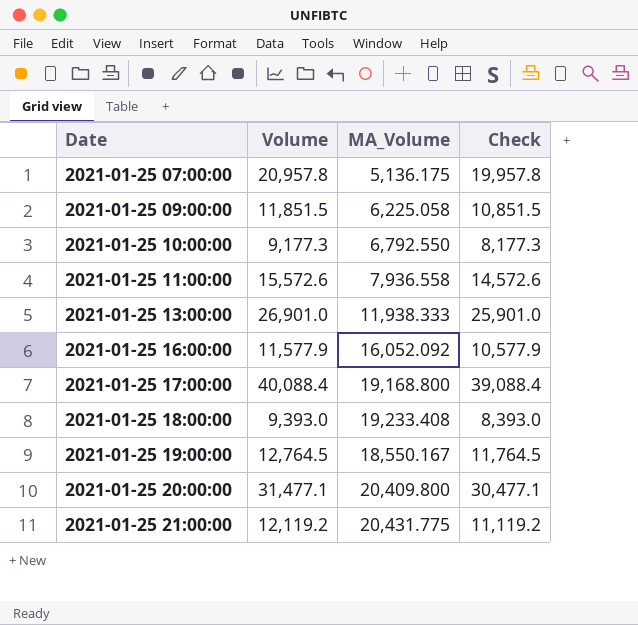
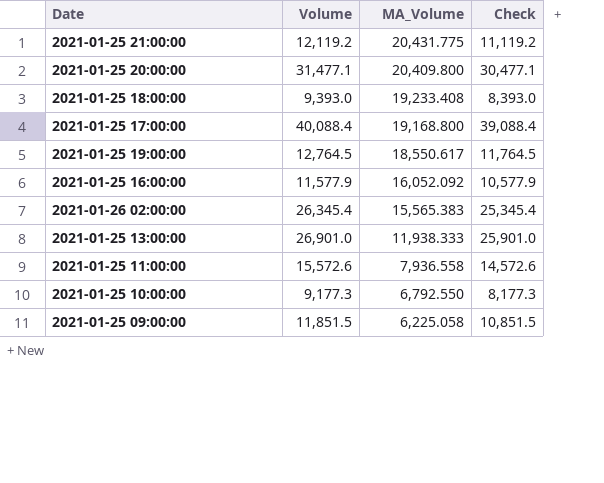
row order: Date ascending -> MA_Volume descending
row 2021-01-25 07:00:00: 20,957.8 | 5,136.175 | 19,957.8 -> none
2021-01-25 19:00:00 | MA_Volume: 18,550.167 -> 18,550.617
row 2021-01-26 02:00:00: none -> 26,345.4 | 15,565.383 | 25,345.4

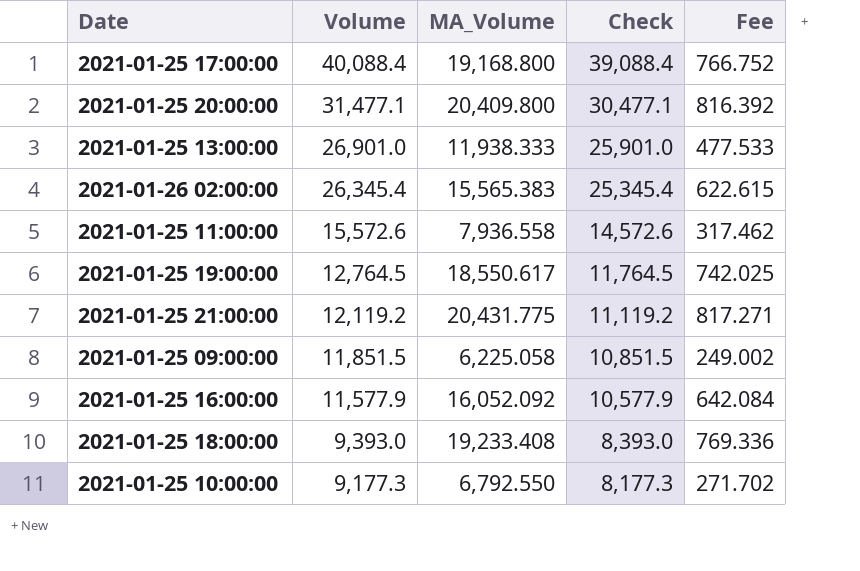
row order: MA_Volume descending -> Volume descending
column Fee | formula: none -> [MA_Volume] * 0.04

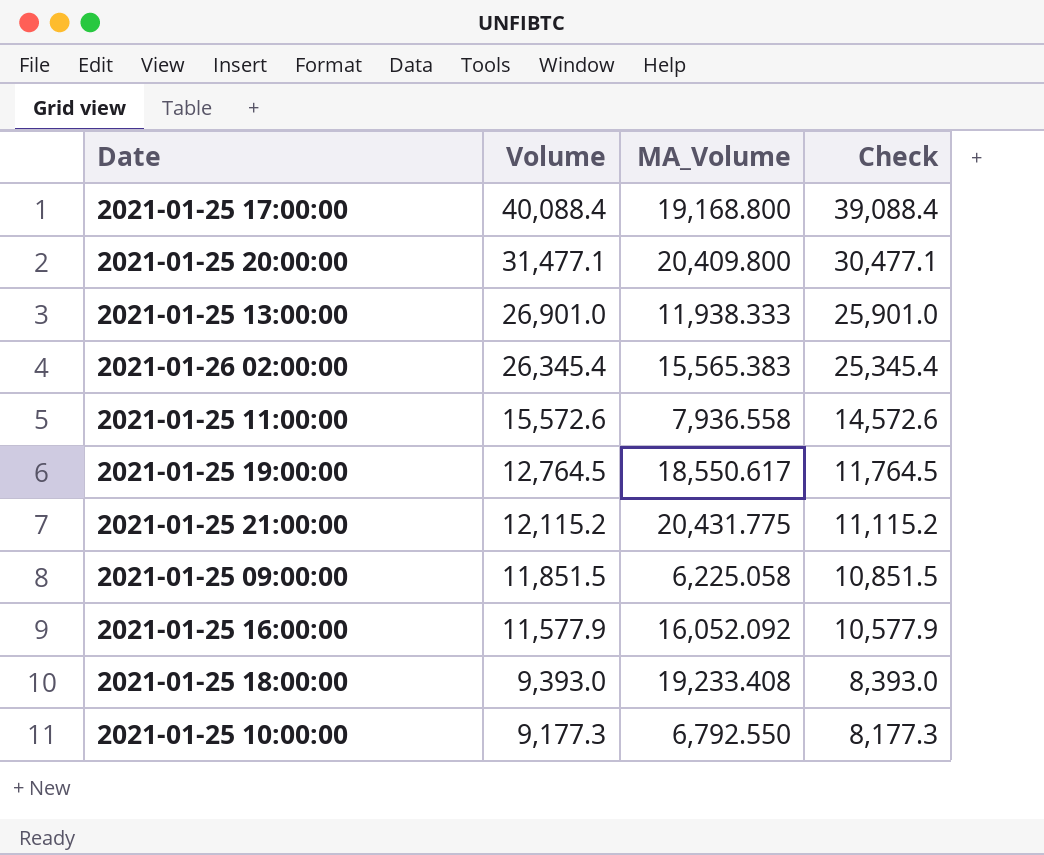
column Fee | formula: [MA_Volume] * 0.04 -> none
2021-01-25 21:00:00 | Volume: 12,119.2 -> 12,115.2
2021-01-25 21:00:00 | Check: 11,119.2 -> 11,115.2

